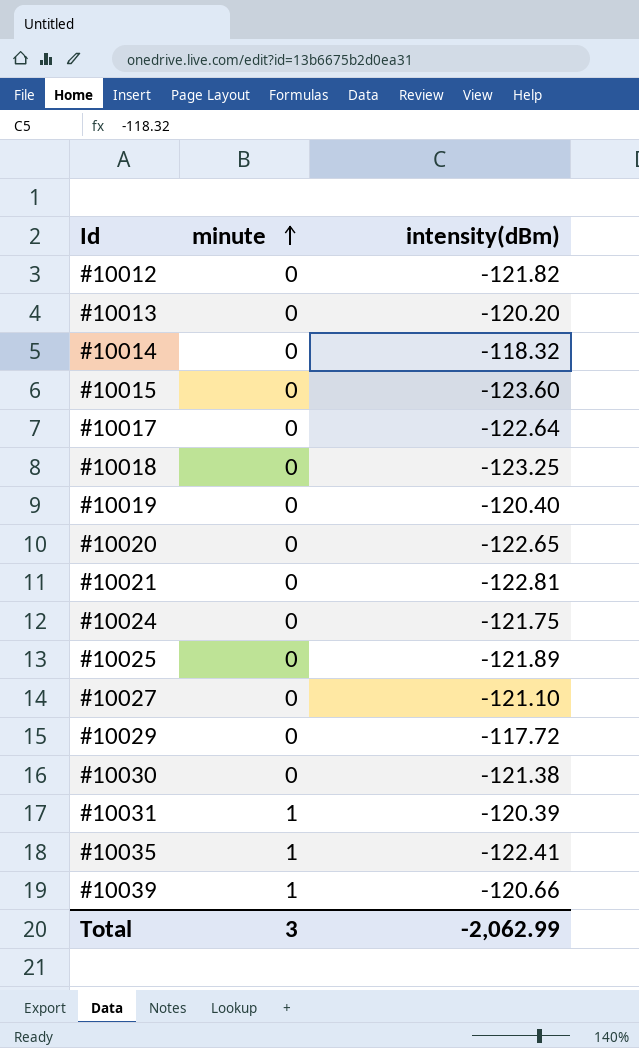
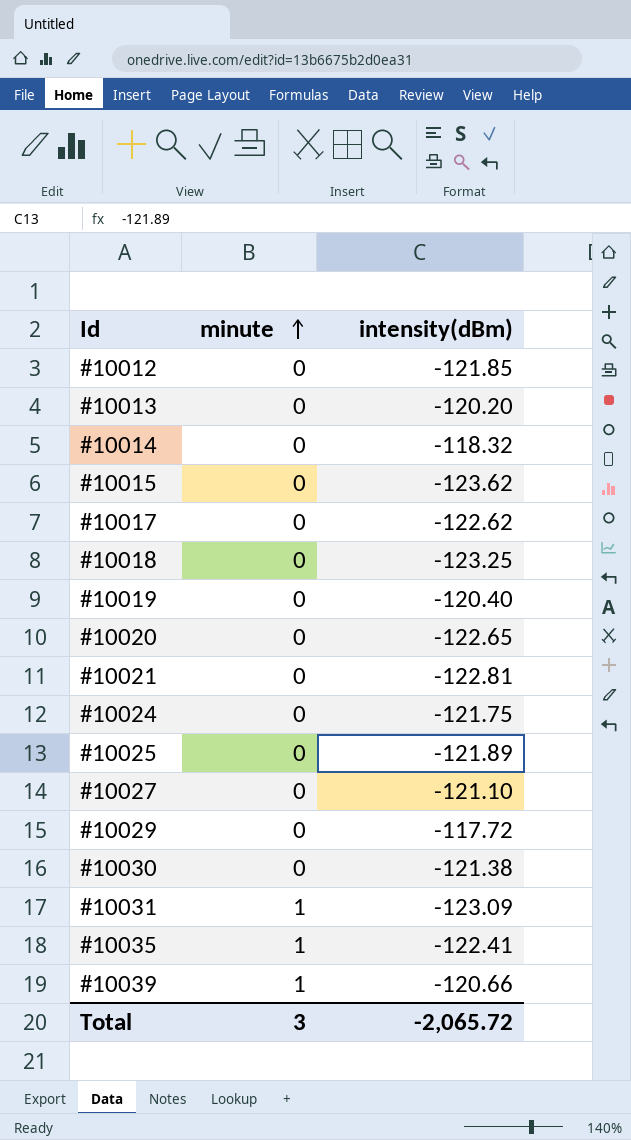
#10012 | intensity(dBm): -121.82 -> -121.85
#10015 | intensity(dBm): -123.60 -> -123.62
#10017 | intensity(dBm): -122.64 -> -122.62
#10031 | intensity(dBm): -120.39 -> -123.09
Total | intensity(dBm): -2,062.99 -> -2,065.72

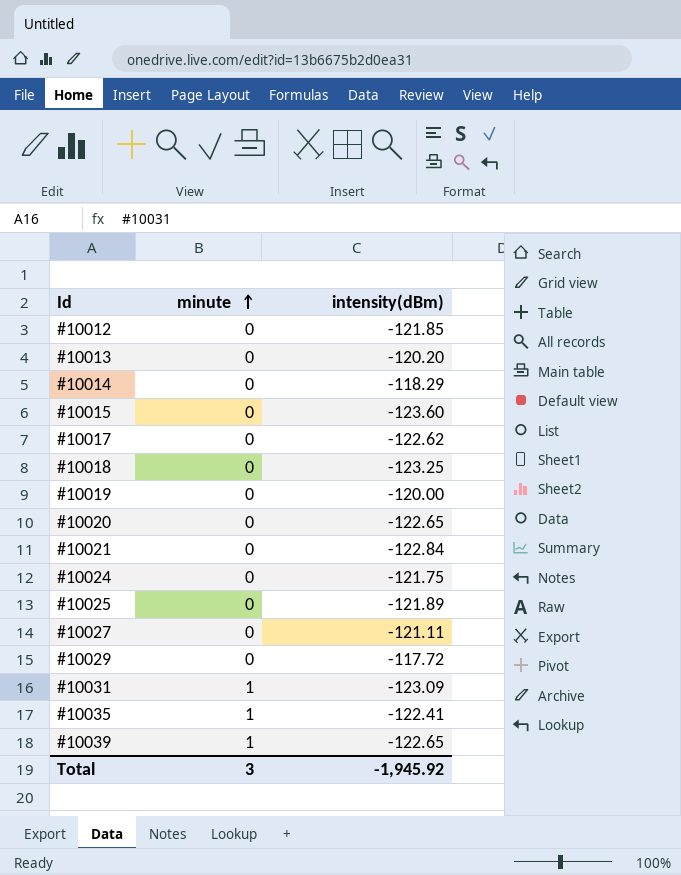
row #10030: 0 | -121.38 -> none
#10014 | intensity(dBm): -118.32 -> -118.29
#10015 | intensity(dBm): -123.62 -> -123.60
#10019 | intensity(dBm): -120.40 -> -120.00
#10021 | intensity(dBm): -122.81 -> -122.84
#10027 | intensity(dBm): -121.10 -> -121.11
#10039 | intensity(dBm): -120.66 -> -122.65
Total | intensity(dBm): -2,065.72 -> -1,945.92

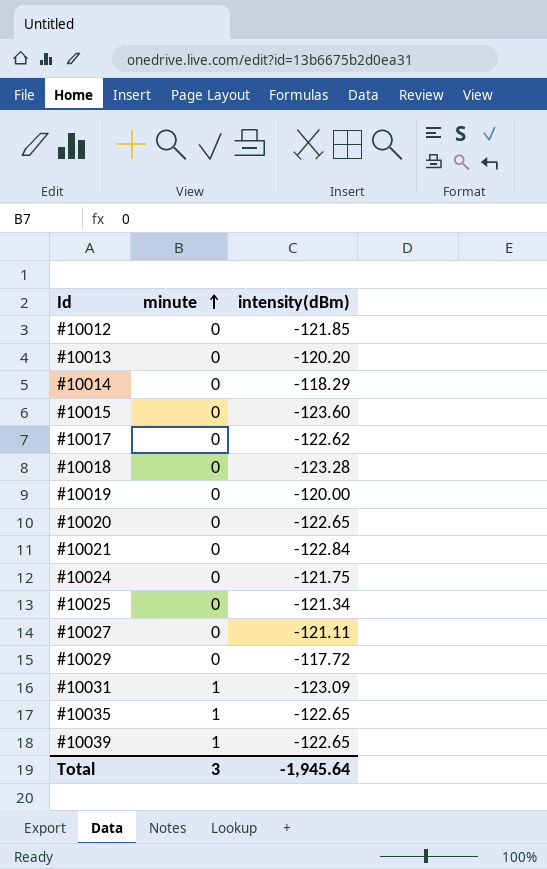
#10018 | intensity(dBm): -123.25 -> -123.28
#10025 | intensity(dBm): -121.89 -> -121.34
#10035 | intensity(dBm): -122.41 -> -122.65
Total | intensity(dBm): -1,945.92 -> -1,945.64

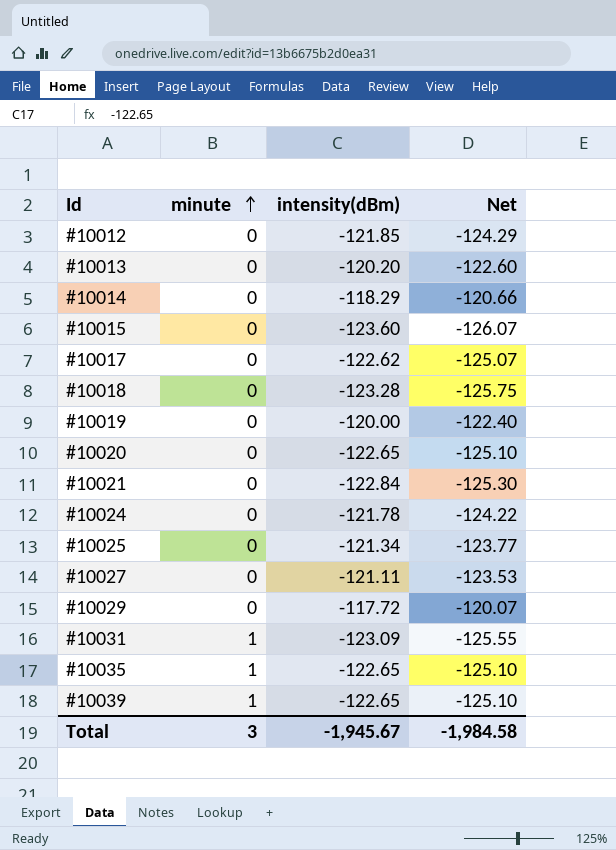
column Net | formula: none -> [intensity(dBm)] * 1.02
#10024 | intensity(dBm): -121.75 -> -121.78
Total | intensity(dBm): -1,945.64 -> -1,945.67

